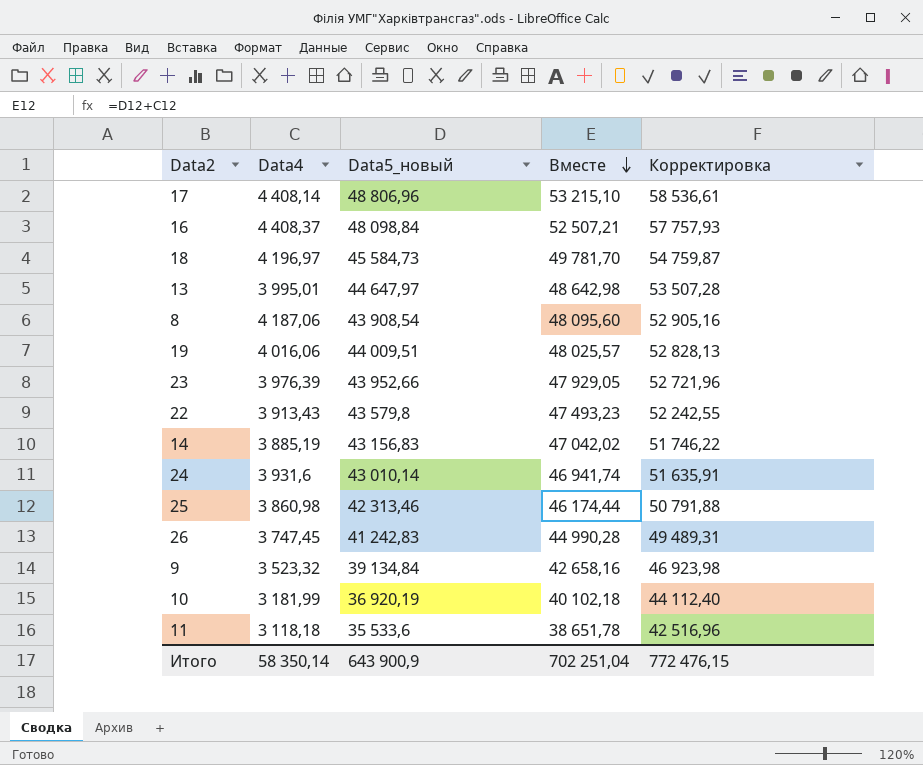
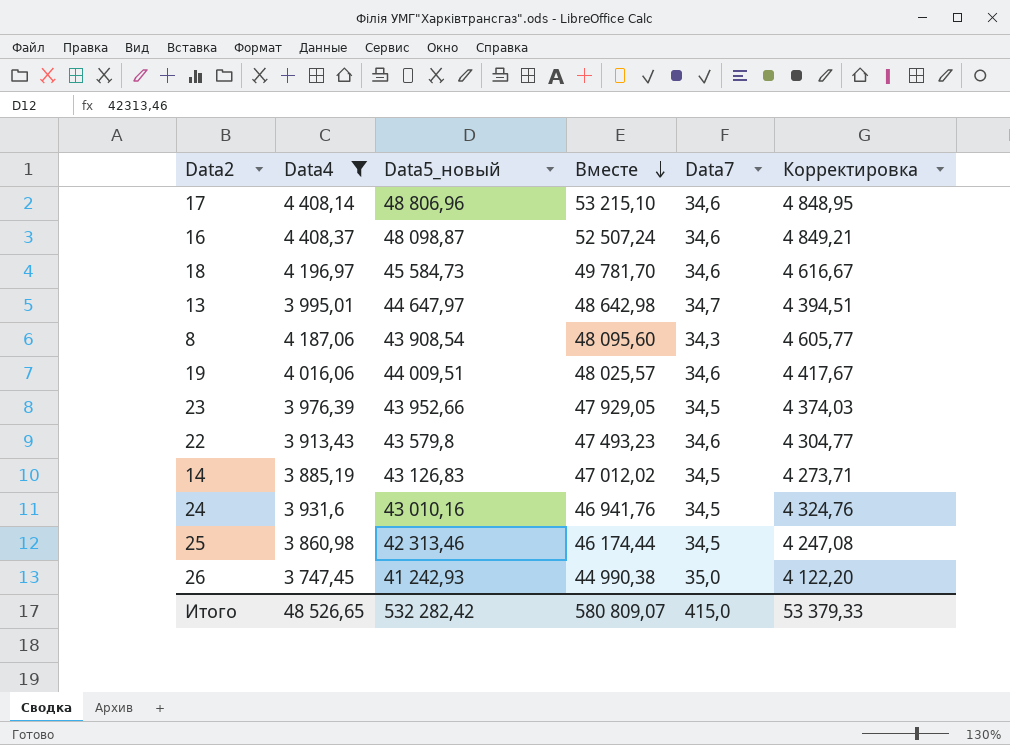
filter: none -> Data4 >= 3 747,45
column Data7 | position: none -> 5
column Корректировка | formula: [Вместе] * 1,1 -> [Data4] * 1,1
16 | Data5_новый: 48 098,84 -> 48 098,87
16 | Вместе: 52 507,21 -> 52 507,24
14 | Data5_новый: 43 156,83 -> 43 126,83
14 | Вместе: 47 042,02 -> 47 012,02
24 | Data5_новый: 43 010,14 -> 43 010,16
24 | Вместе: 46 941,74 -> 46 941,76
26 | Data5_новый: 41 242,83 -> 41 242,93
26 | Вместе: 44 990,28 -> 44 990,38
Итого | Data4: 58 350,14 -> 48 526,65
Итого | Data5_новый: 643 900,9 -> 532 282,42
Итого | Вместе: 702 251,04 -> 580 809,07
Итого | Корректировка: 772 476,15 -> 53 379,33

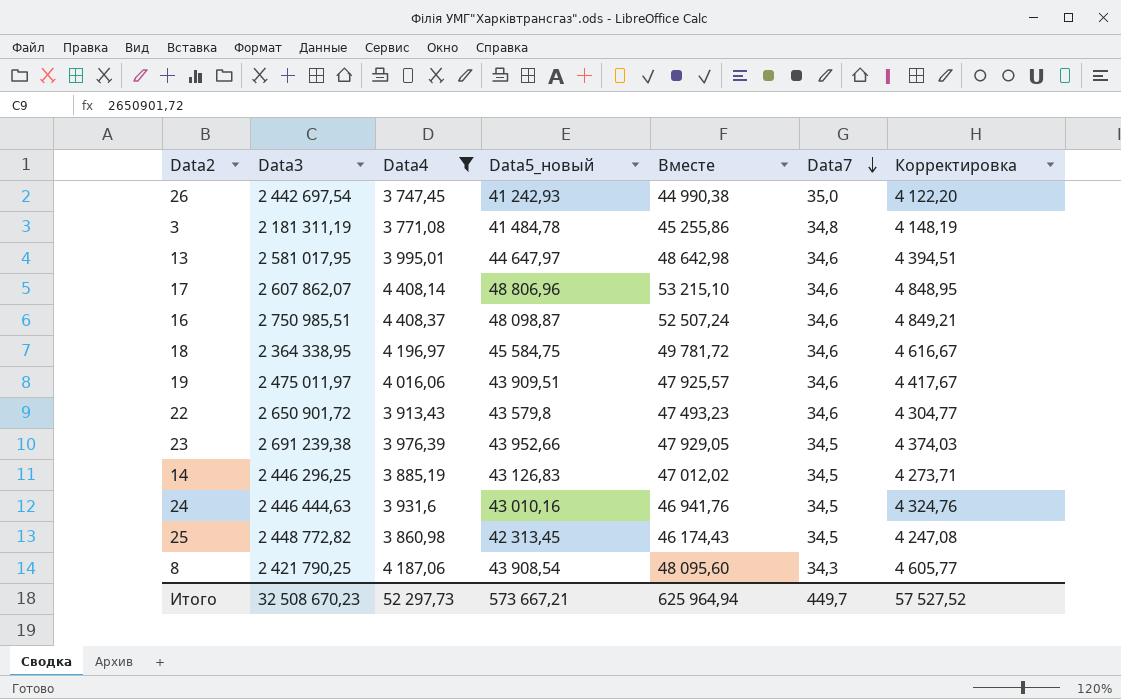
row order: Вместе descending -> Data7 descending
column Data3 | position: none -> 2
row 3: none -> 2 181 311,19 | 3 771,08 | 41 484,78 | 45 255,86 | 34,8 | 4 148,19
13 | Data7: 34,7 -> 34,6
18 | Data5_новый: 45 584,73 -> 45 584,75
18 | Вместе: 49 781,70 -> 49 781,72
19 | Data5_новый: 44 009,51 -> 43 909,51
19 | Вместе: 48 025,57 -> 47 925,57
25 | Data5_новый: 42 313,46 -> 42 313,45
25 | Вместе: 46 174,44 -> 46 174,43
Итого | Data4: 48 526,65 -> 52 297,73
Итого | Data5_новый: 532 282,42 -> 573 667,21
Итого | Вместе: 580 809,07 -> 625 964,94
Итого | Data7: 415,0 -> 449,7
Итого | Корректировка: 53 379,33 -> 57 527,52

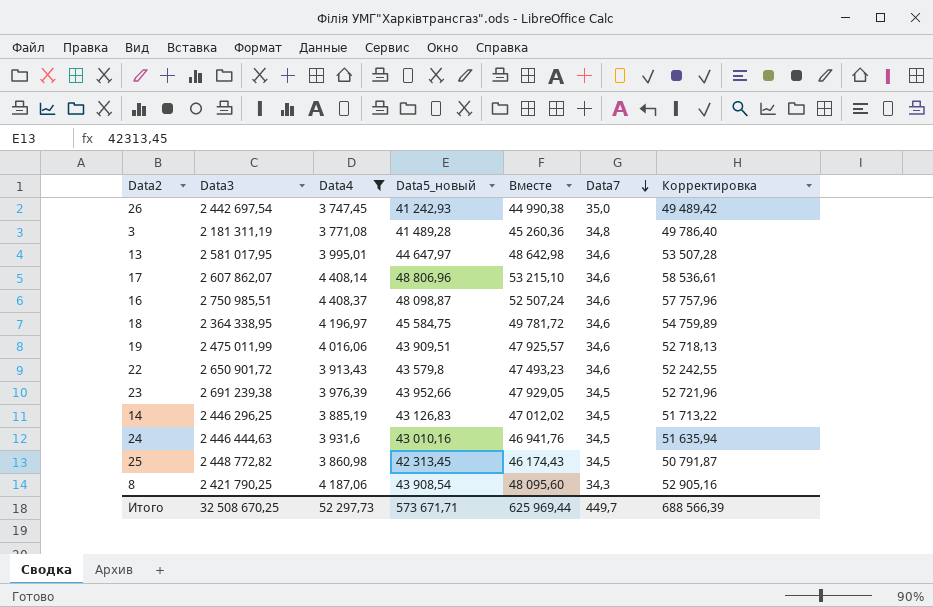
column Корректировка | formula: [Data4] * 1,1 -> [Вместе] * 1,1
3 | Data5_новый: 41 484,78 -> 41 489,28
3 | Вместе: 45 255,86 -> 45 260,36
19 | Data3: 2 475 011,97 -> 2 475 011,99
Итого | Data3: 32 508 670,23 -> 32 508 670,25
Итого | Data5_новый: 573 667,21 -> 573 671,71
Итого | Вместе: 625 964,94 -> 625 969,44
Итого | Корректировка: 57 527,52 -> 688 566,39

